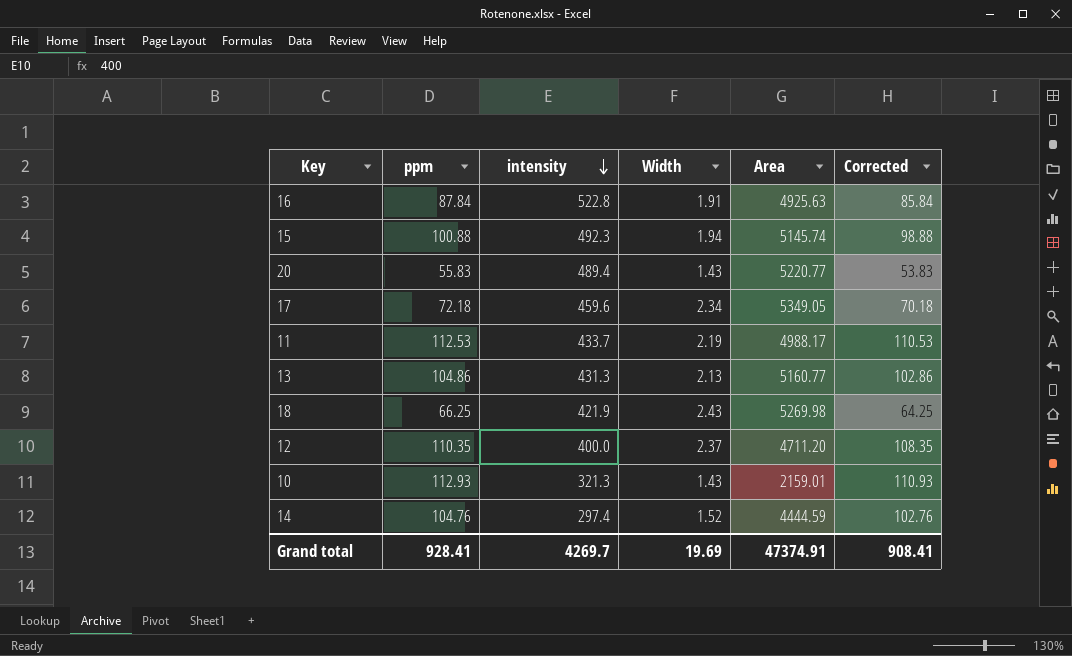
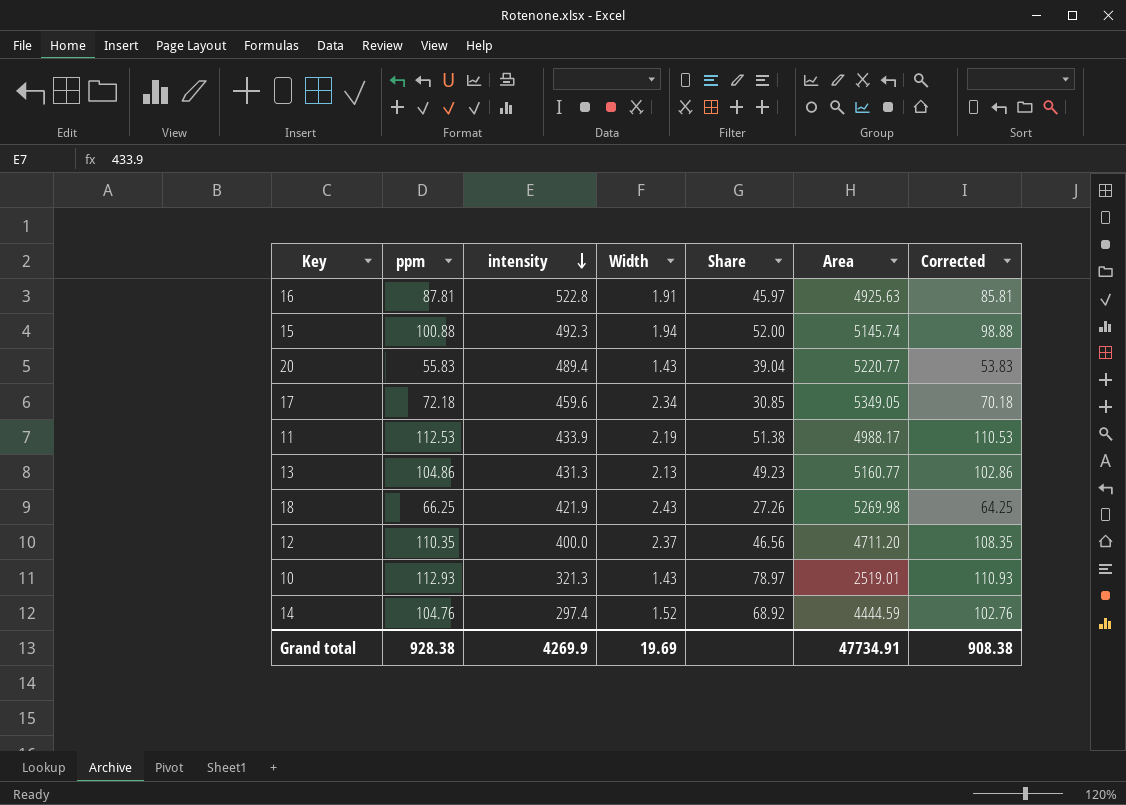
column Share | formula: none -> [ppm] / [Width]
16 | ppm: 87.84 -> 87.81
16 | Corrected: 85.84 -> 85.81
11 | intensity: 433.7 -> 433.9
10 | Area: 2159.01 -> 2519.01
Grand total | ppm: 928.41 -> 928.38
Grand total | intensity: 4269.7 -> 4269.9
Grand total | Area: 47374.91 -> 47734.91
Grand total | Corrected: 908.41 -> 908.38

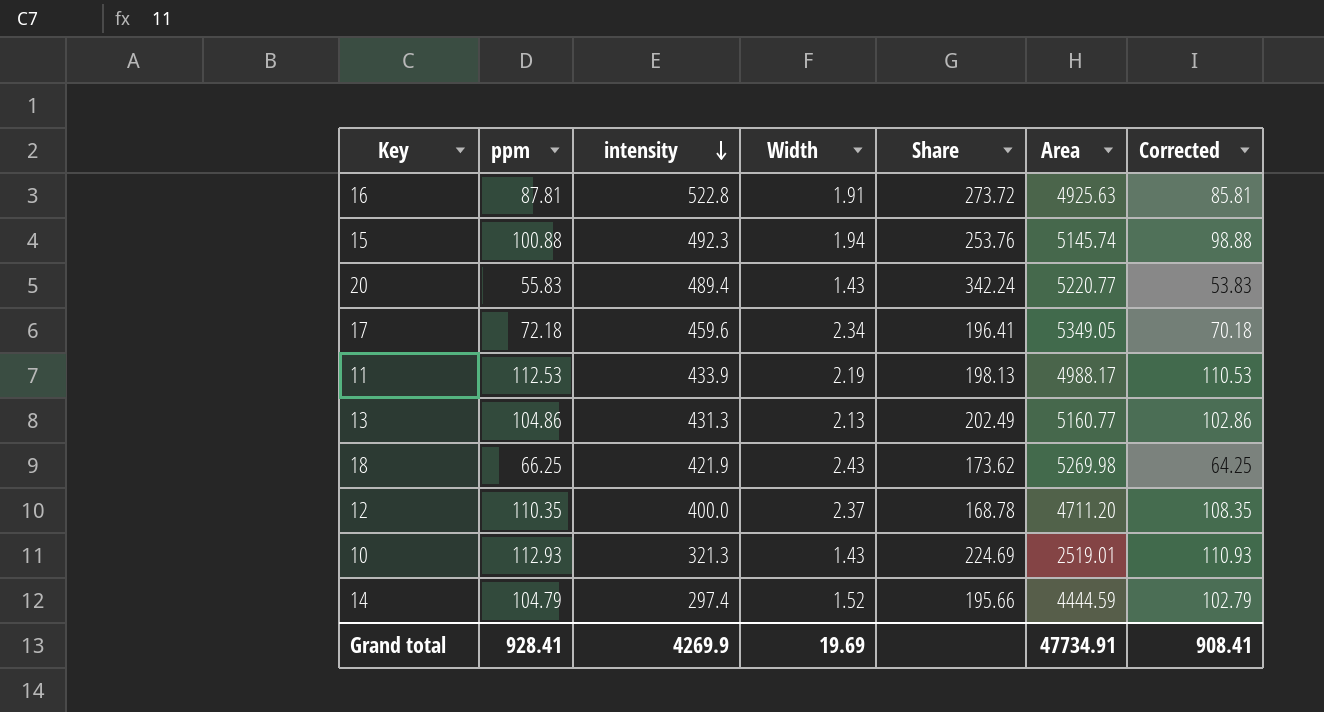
column Share | formula: [ppm] / [Width] -> [intensity] / [Width]
14 | ppm: 104.76 -> 104.79
14 | Corrected: 102.76 -> 102.79
Grand total | ppm: 928.38 -> 928.41
Grand total | Corrected: 908.38 -> 908.41

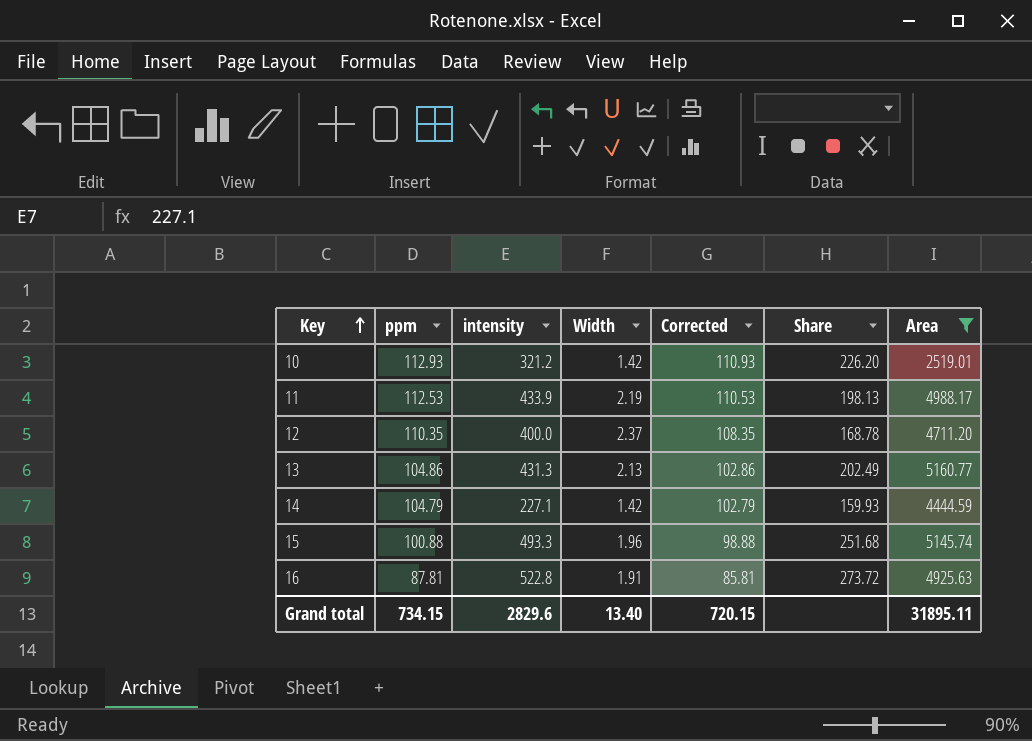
filter: none -> Area <= 5160.77
row order: intensity descending -> Key ascending
column Corrected | position: 7 -> 5
10 | intensity: 321.3 -> 321.2
10 | Width: 1.43 -> 1.42
10 | Share: 224.69 -> 226.20
14 | intensity: 297.4 -> 227.1
14 | Width: 1.52 -> 1.42
14 | Share: 195.66 -> 159.93
15 | intensity: 492.3 -> 493.3
15 | Width: 1.94 -> 1.96
15 | Share: 253.76 -> 251.68
Grand total | ppm: 928.41 -> 734.15
Grand total | intensity: 4269.9 -> 2829.6
Grand total | Width: 19.69 -> 13.40
Grand total | Corrected: 908.41 -> 720.15
Grand total | Area: 47734.91 -> 31895.11

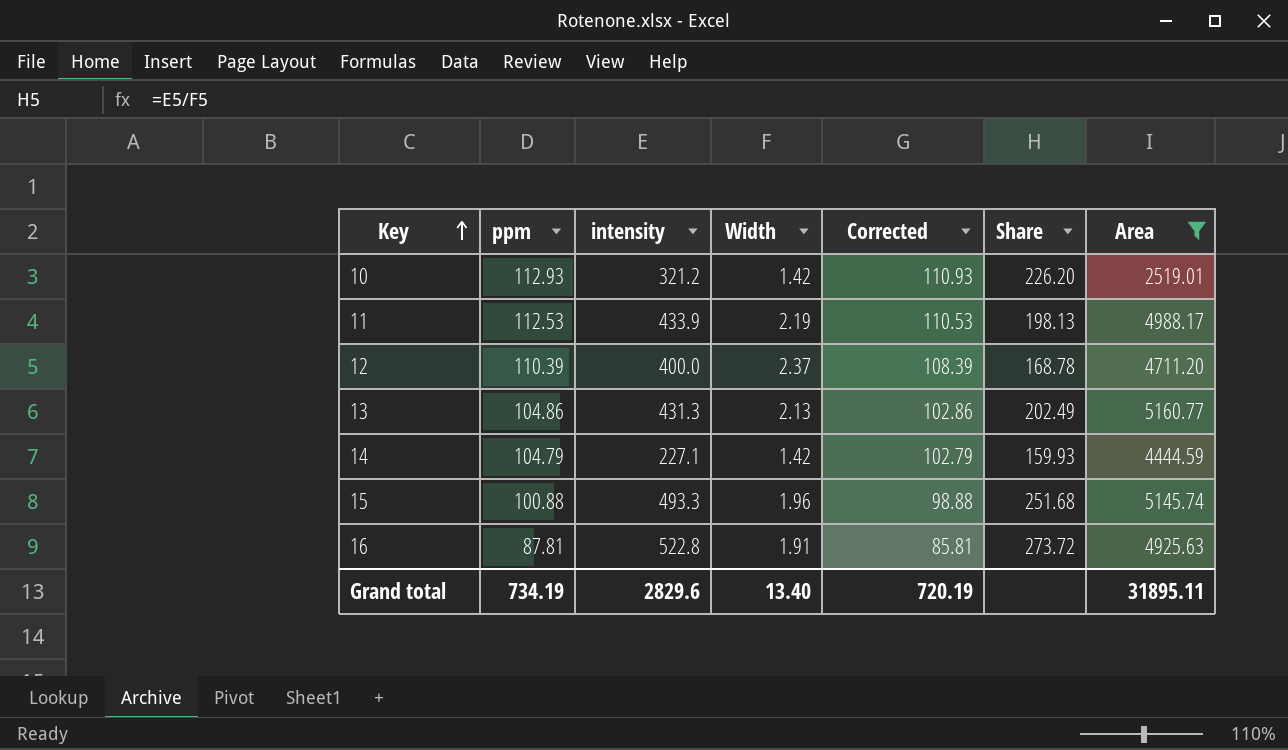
12 | ppm: 110.35 -> 110.39
12 | Corrected: 108.35 -> 108.39
Grand total | ppm: 734.15 -> 734.19
Grand total | Corrected: 720.15 -> 720.19

